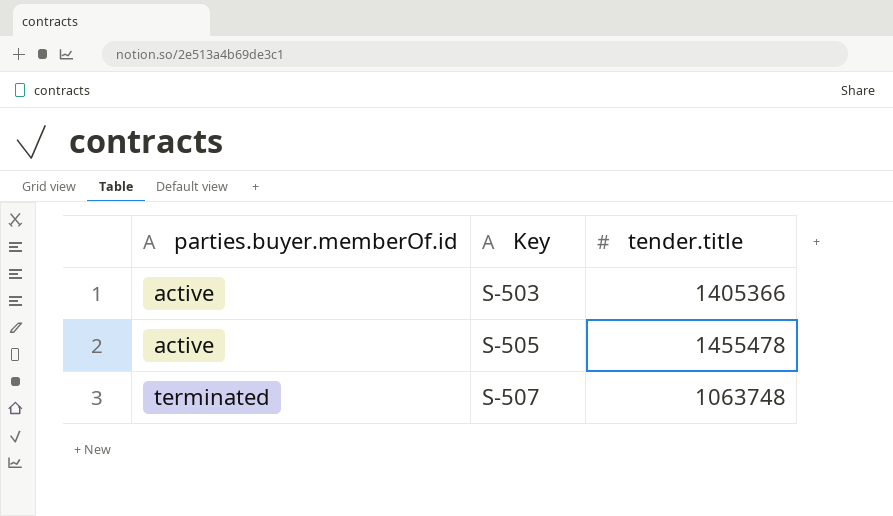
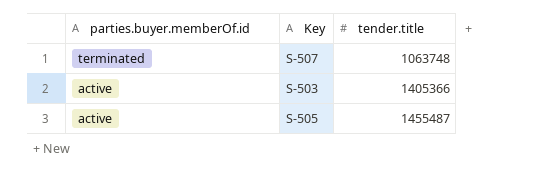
row order: parties.buyer.memberOf.id ascending -> parties.buyer.memberOf.id descending
S-505 | tender.title: 1455478 -> 1455487

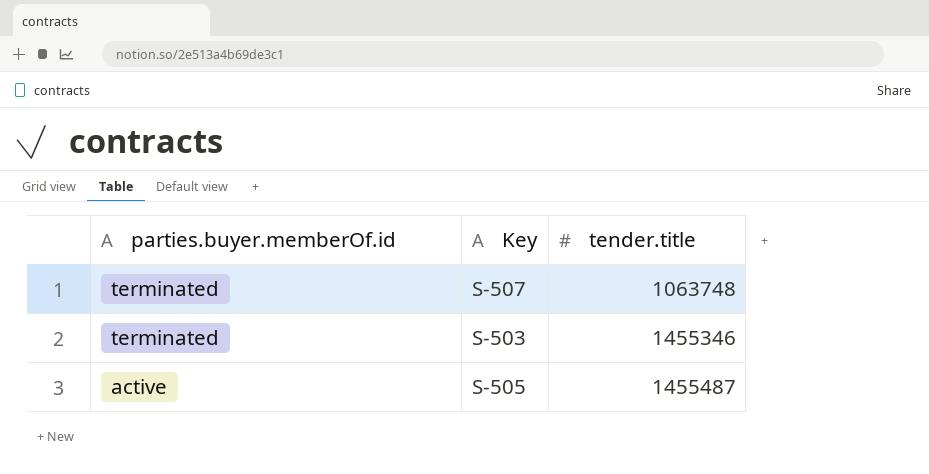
S-503 | parties.buyer.memberOf.id: active -> terminated
S-503 | tender.title: 1405366 -> 1455346

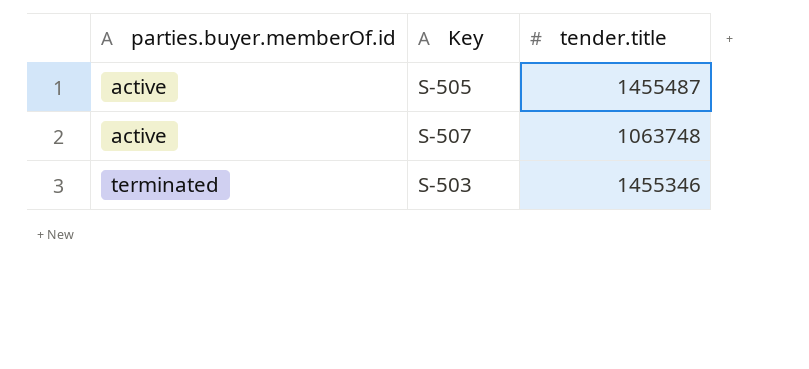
row order: parties.buyer.memberOf.id descending -> parties.buyer.memberOf.id ascending
S-507 | parties.buyer.memberOf.id: terminated -> active

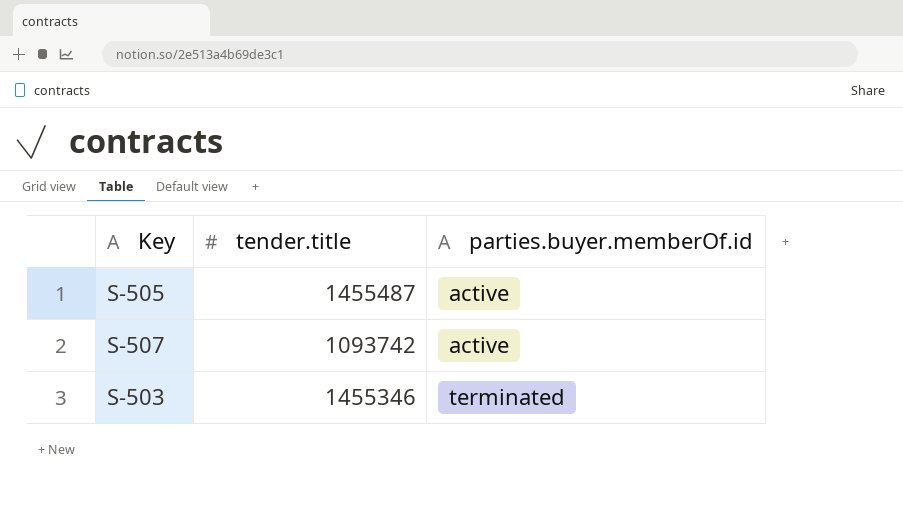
column parties.buyer.memberOf.id | position: 1 -> 3
S-507 | tender.title: 1063748 -> 1093742

